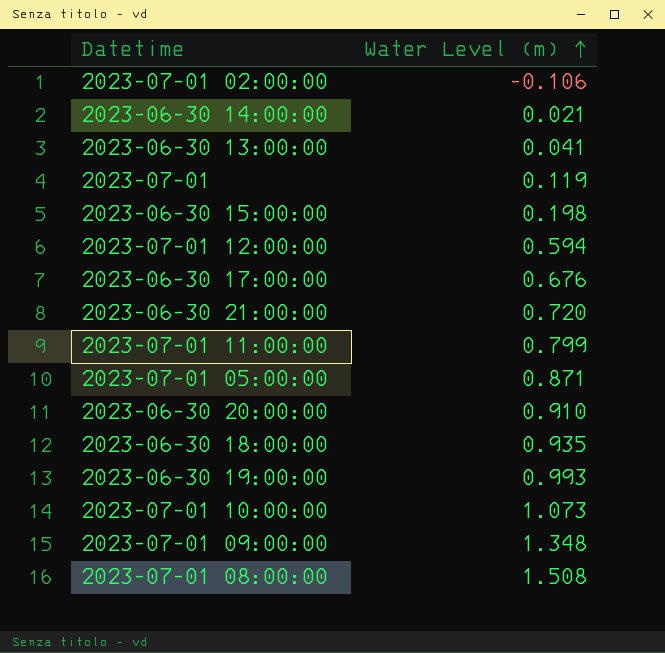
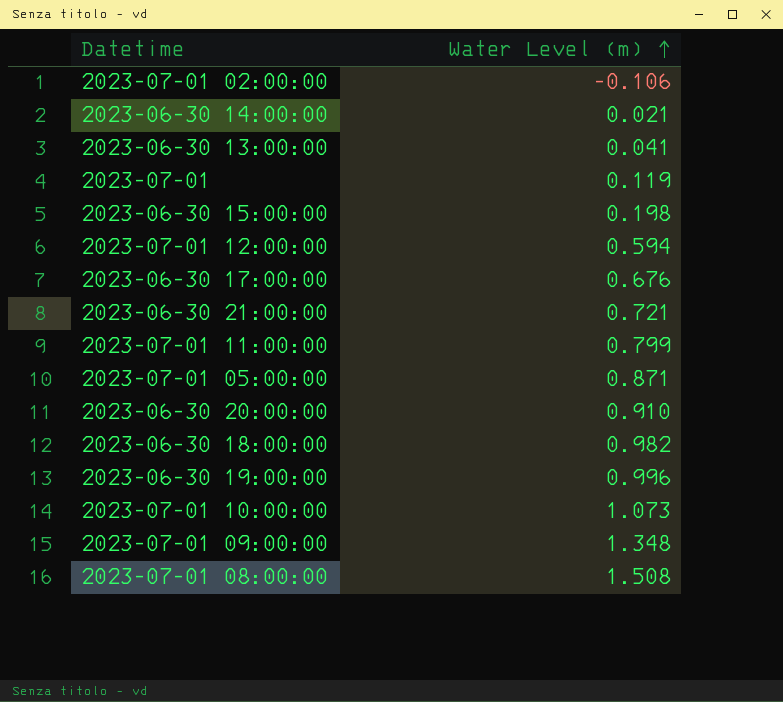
2023-06-30 21:00:00 | Water Level (m): 0.720 -> 0.721
2023-06-30 18:00:00 | Water Level (m): 0.935 -> 0.982
2023-06-30 19:00:00 | Water Level (m): 0.993 -> 0.996

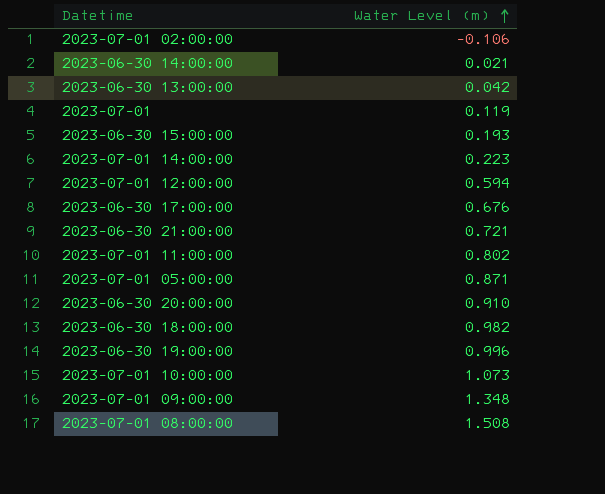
2023-06-30 13:00:00 | Water Level (m): 0.041 -> 0.042
2023-06-30 15:00:00 | Water Level (m): 0.198 -> 0.193
row 2023-07-01 14:00:00: none -> 0.223
2023-07-01 11:00:00 | Water Level (m): 0.799 -> 0.802

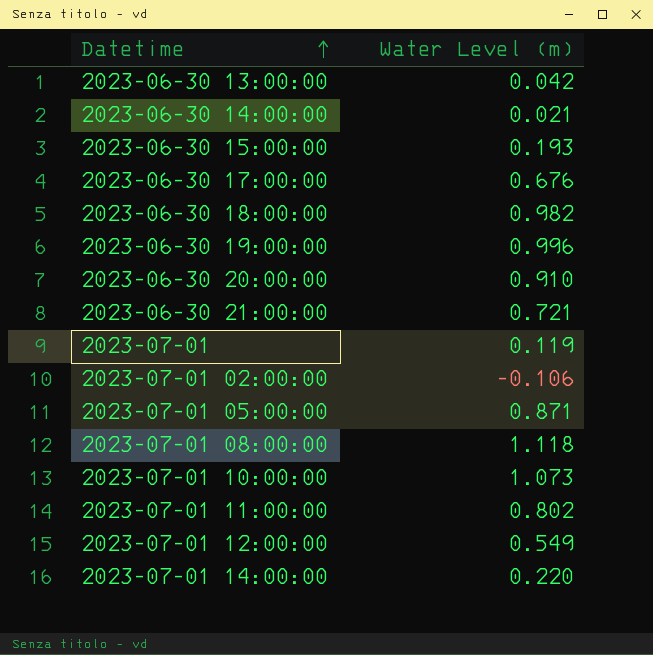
row order: Water Level (m) ascending -> Datetime ascending
row 2023-07-01 09:00:00: 1.348 -> none
2023-07-01 08:00:00 | Water Level (m): 1.508 -> 1.118
2023-07-01 12:00:00 | Water Level (m): 0.594 -> 0.549
2023-07-01 14:00:00 | Water Level (m): 0.223 -> 0.220

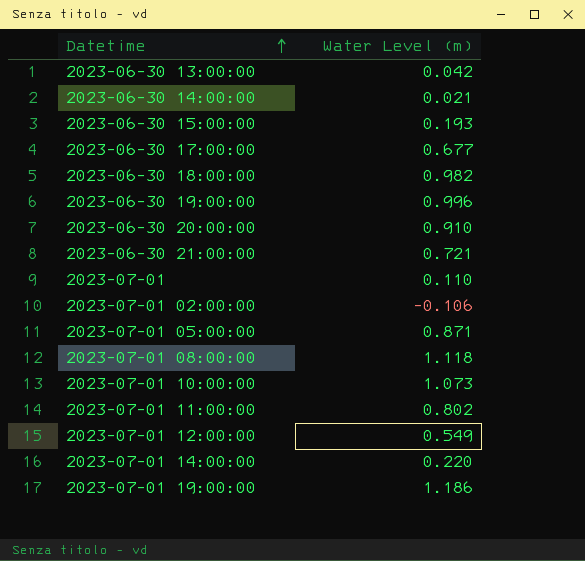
2023-06-30 17:00:00 | Water Level (m): 0.676 -> 0.677
2023-07-01 | Water Level (m): 0.119 -> 0.110
row 2023-07-01 19:00:00: none -> 1.186

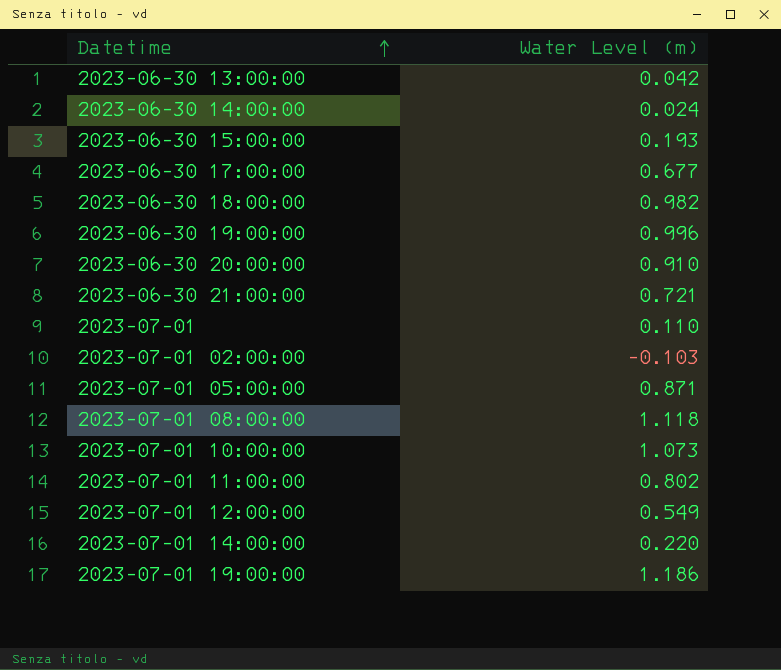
2023-06-30 14:00:00 | Water Level (m): 0.021 -> 0.024
2023-07-01 02:00:00 | Water Level (m): -0.106 -> -0.103

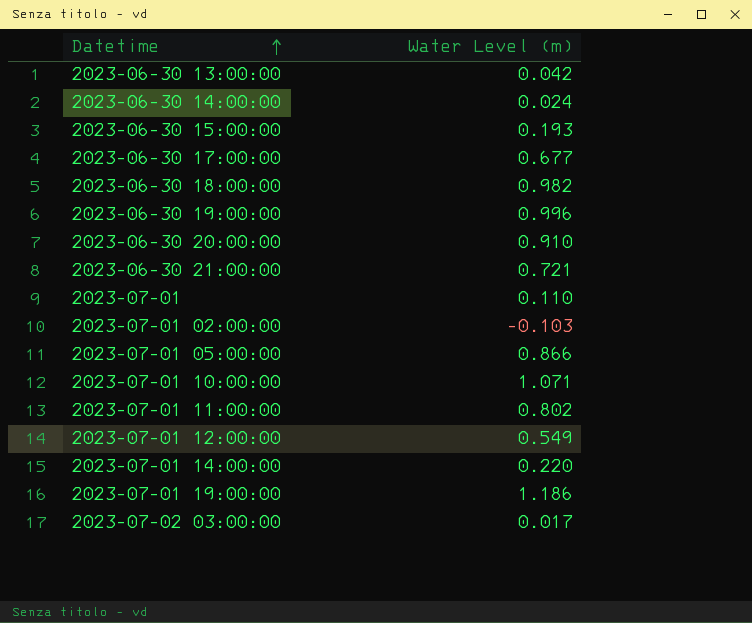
row 2023-07-01 08:00:00: 1.118 -> none
2023-07-01 05:00:00 | Water Level (m): 0.871 -> 0.866
2023-07-01 10:00:00 | Water Level (m): 1.073 -> 1.071
row 2023-07-02 03:00:00: none -> 0.017

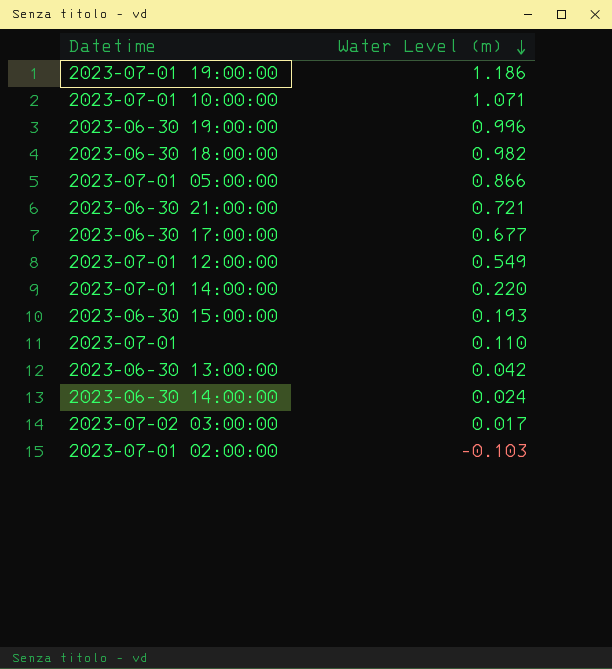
row order: Datetime ascending -> Water Level (m) descending
row 2023-06-30 20:00:00: 0.910 -> none
row 2023-07-01 11:00:00: 0.802 -> none

